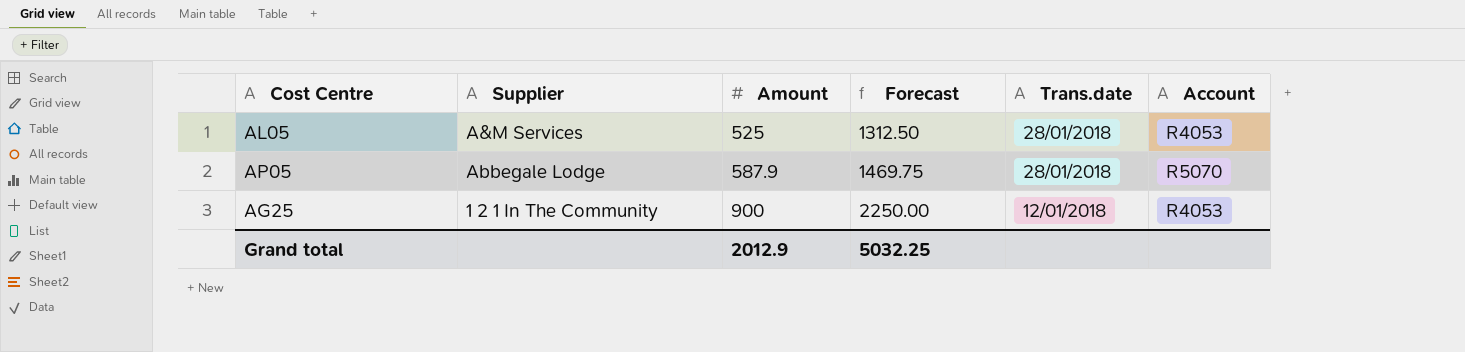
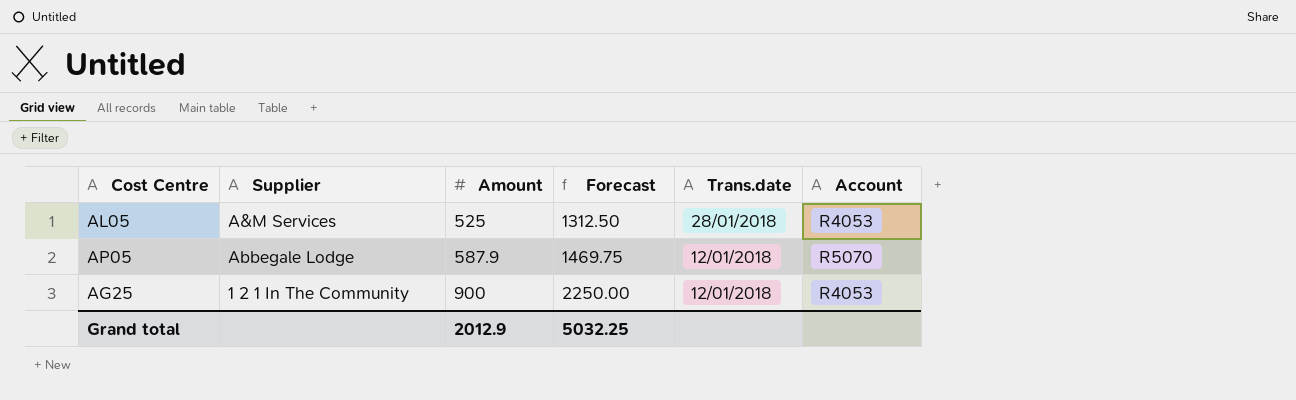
AP05 | Trans.date: 28/01/2018 -> 12/01/2018

